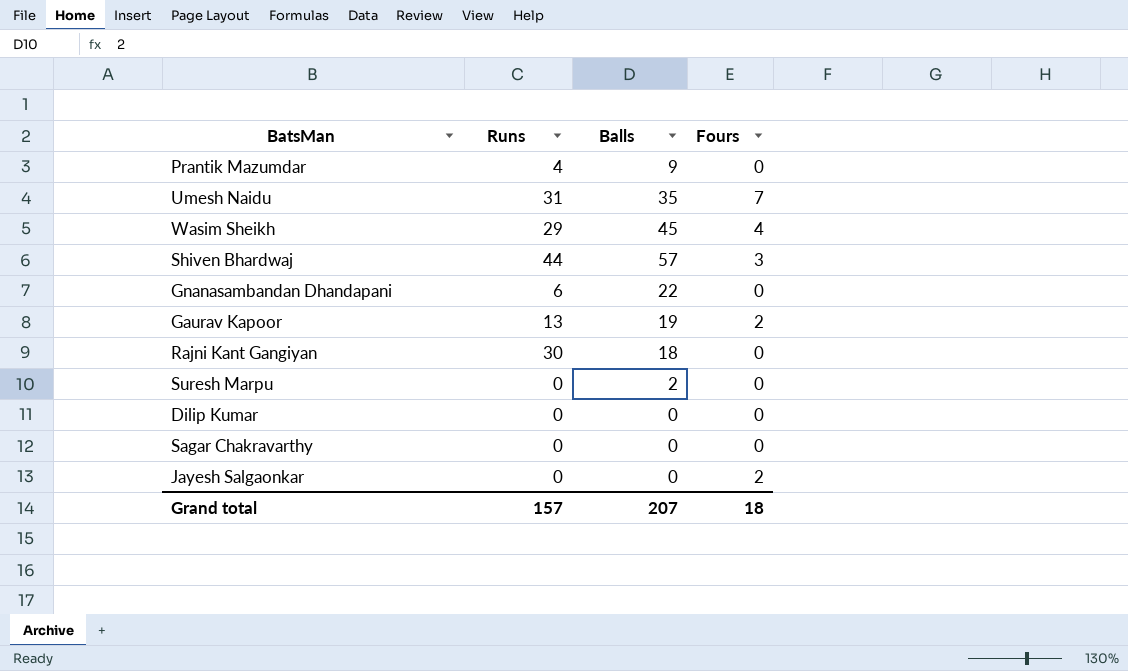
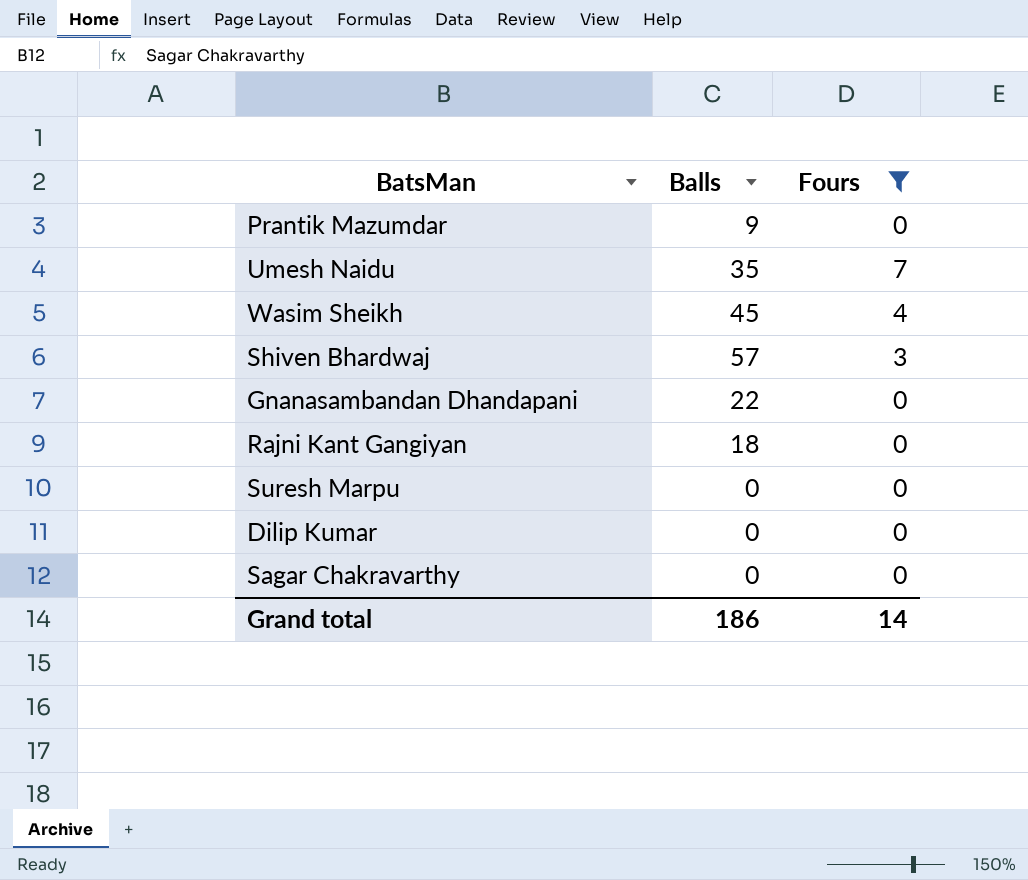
filter: none -> Fours != 2
column Runs | position: 2 -> none
Suresh Marpu | Balls: 2 -> 0
Grand total | Balls: 207 -> 186
Grand total | Fours: 18 -> 14

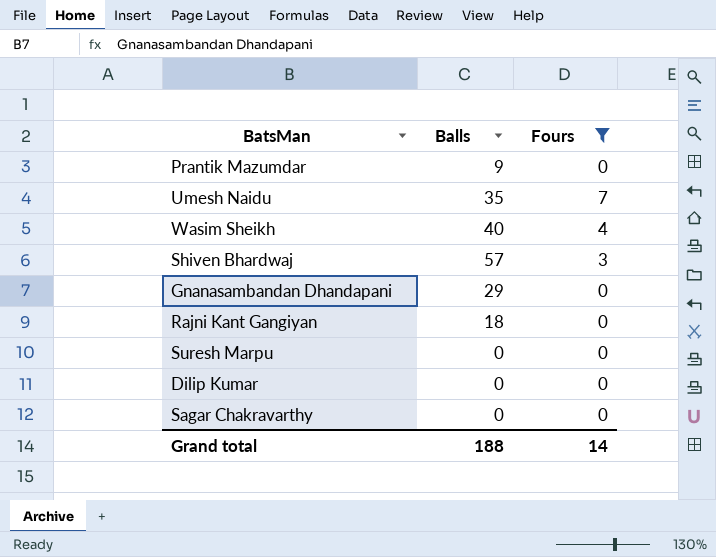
Wasim Sheikh | Balls: 45 -> 40
Gnanasambandan Dhandapani | Balls: 22 -> 29
Grand total | Balls: 186 -> 188

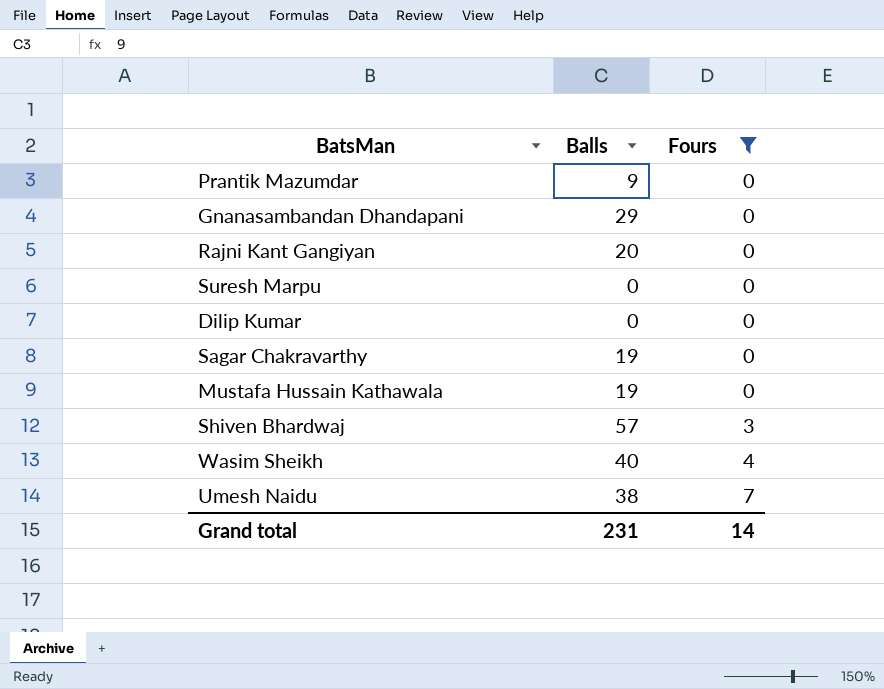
row order: none -> Fours ascending
Rajni Kant Gangiyan | Balls: 18 -> 20
Sagar Chakravarthy | Balls: 0 -> 19
row Mustafa Hussain Kathawala: none -> 19 | 0
Umesh Naidu | Balls: 35 -> 38
Grand total | Balls: 188 -> 231

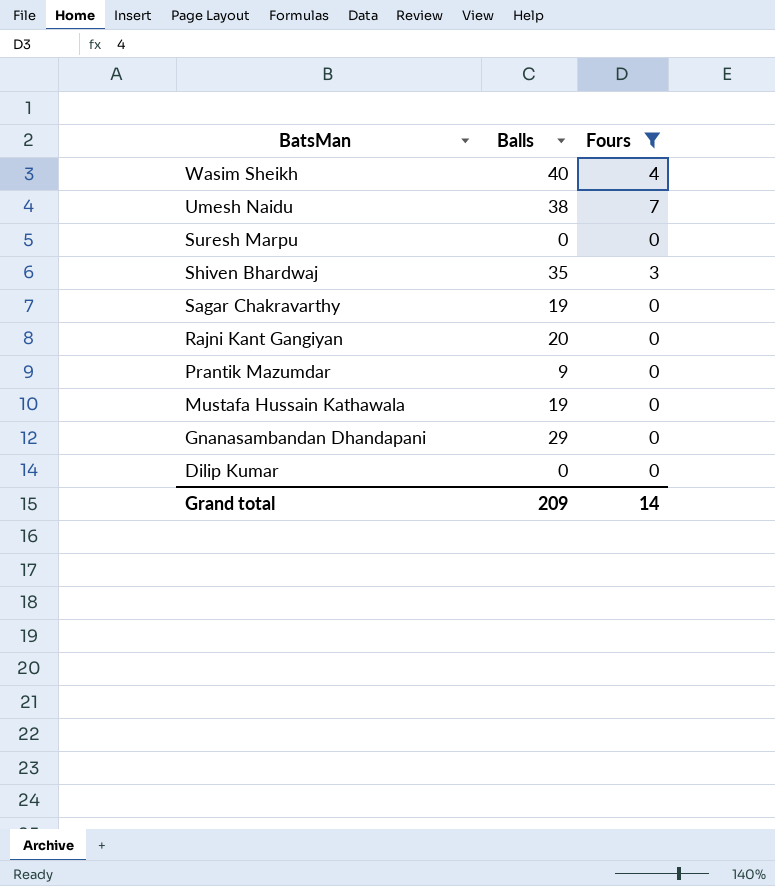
row order: Fours ascending -> BatsMan descending
Shiven Bhardwaj | Balls: 57 -> 35
Grand total | Balls: 231 -> 209

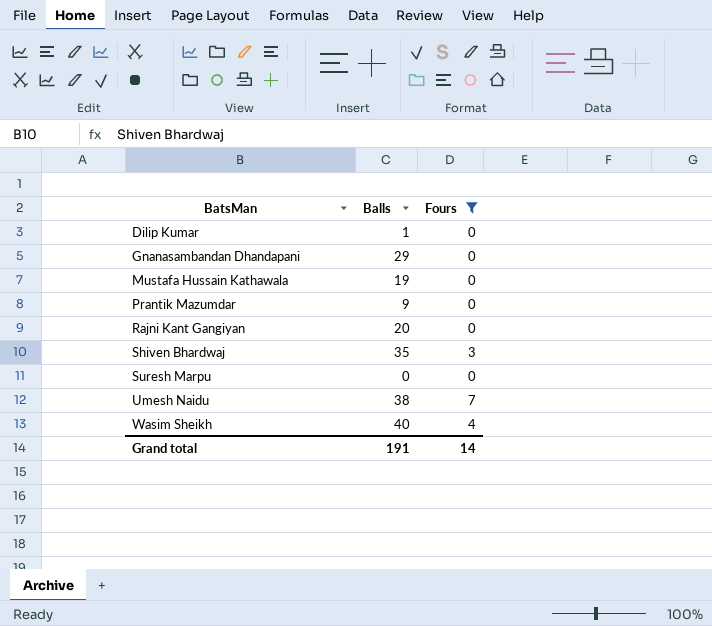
row order: BatsMan descending -> BatsMan ascending
row Sagar Chakravarthy: 19 | 0 -> none
Dilip Kumar | Balls: 0 -> 1
Grand total | Balls: 209 -> 191

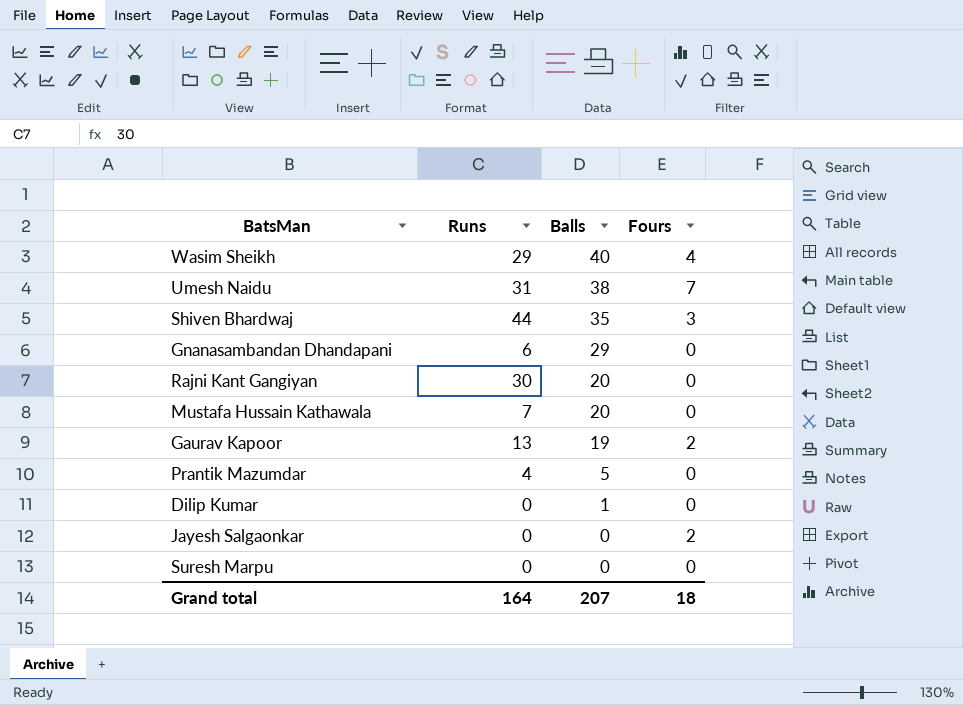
filter: Fours != 2 -> none
row order: BatsMan ascending -> Balls descending
column Runs | position: none -> 2
Mustafa Hussain Kathawala | Balls: 19 -> 20
Prantik Mazumdar | Balls: 9 -> 5
Grand total | Balls: 191 -> 207
Grand total | Fours: 14 -> 18

